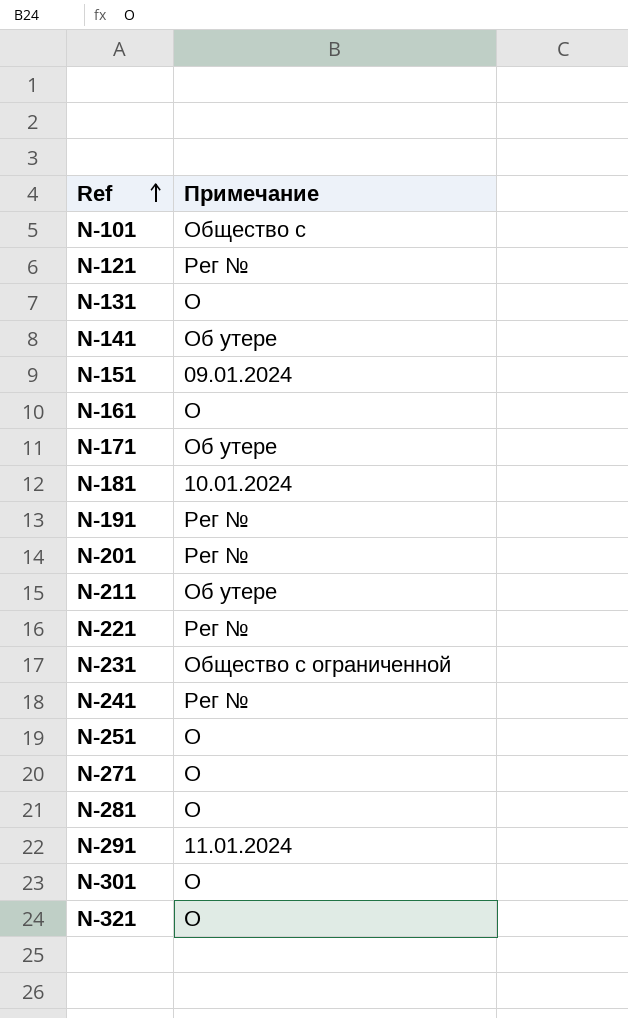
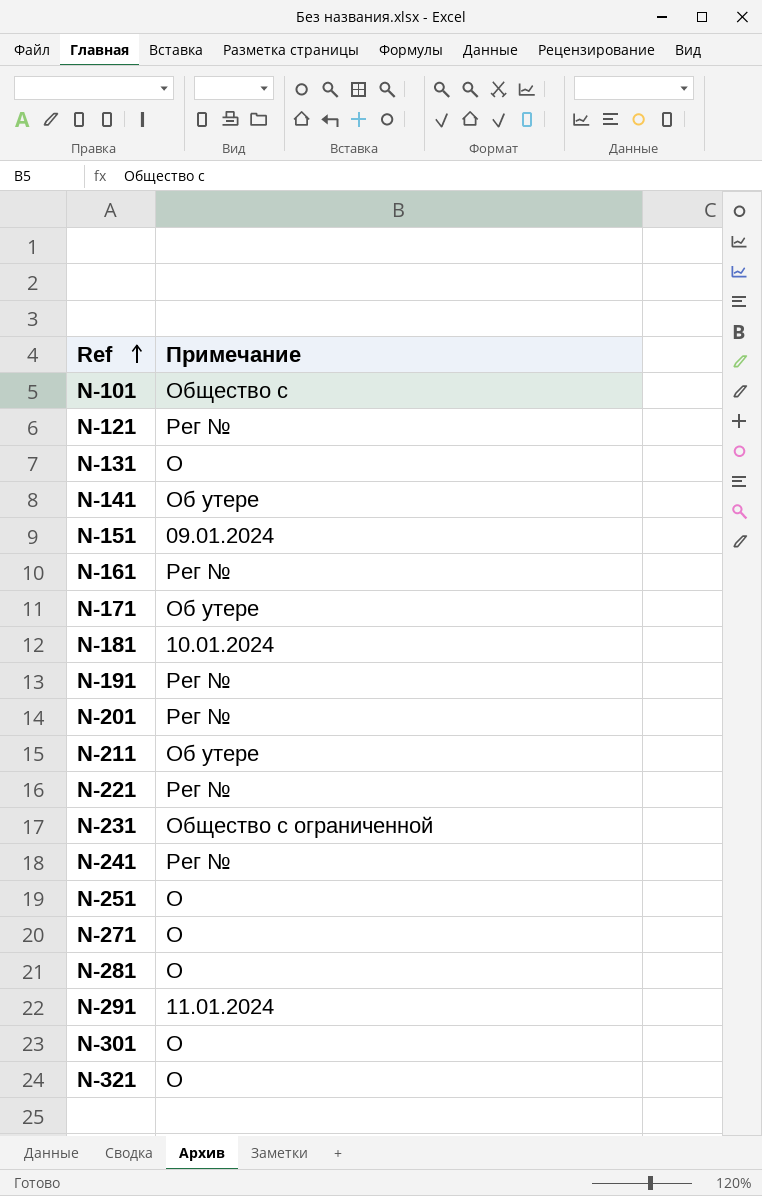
N-161 | Примечание: О -> Рег №

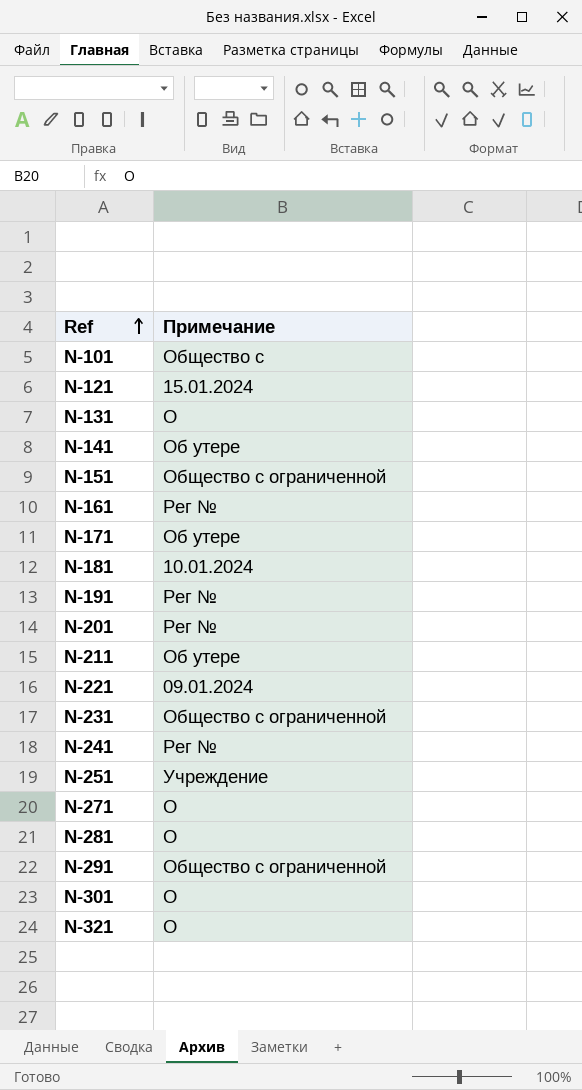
N-121 | Примечание: Рег № -> 15.01.2024
N-151 | Примечание: 09.01.2024 -> Общество с ограниченной
N-221 | Примечание: Рег № -> 09.01.2024
N-251 | Примечание: О -> Учреждение
N-291 | Примечание: 11.01.2024 -> Общество с ограниченной

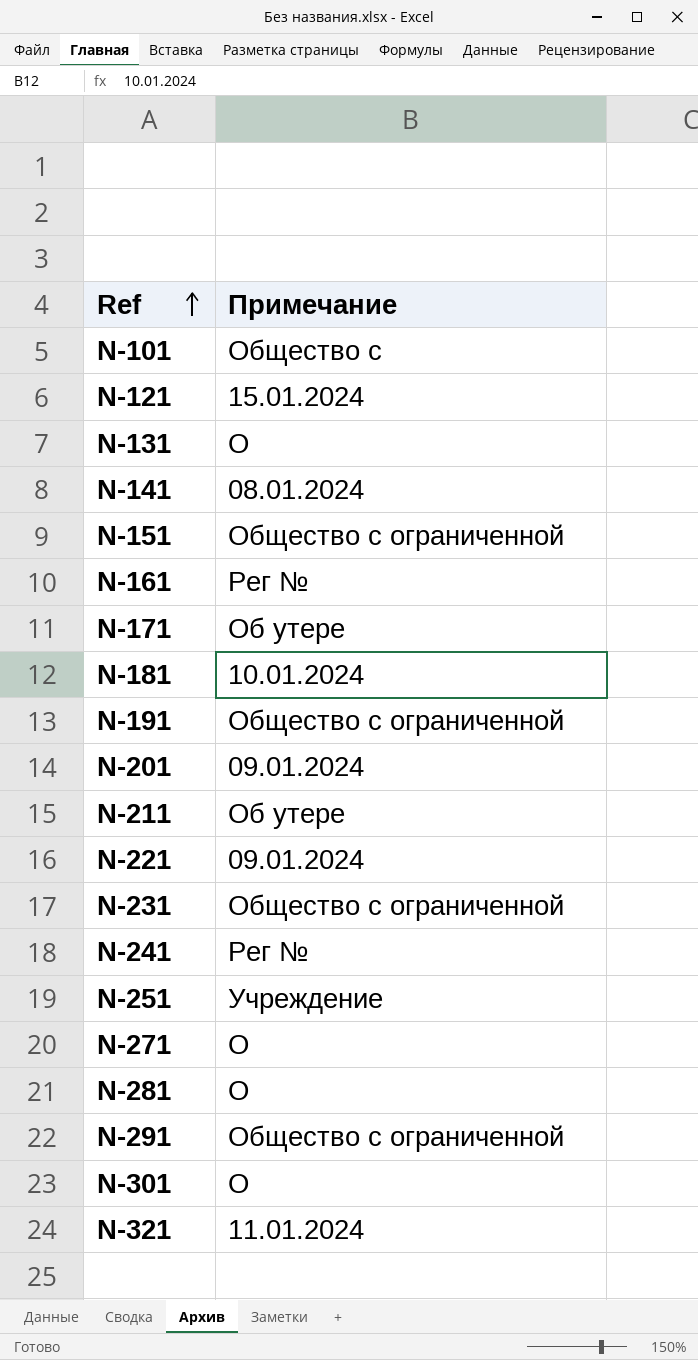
N-141 | Примечание: Об утере -> 08.01.2024
N-191 | Примечание: Рег № -> Общество с ограниченной
N-201 | Примечание: Рег № -> 09.01.2024
N-321 | Примечание: О -> 11.01.2024

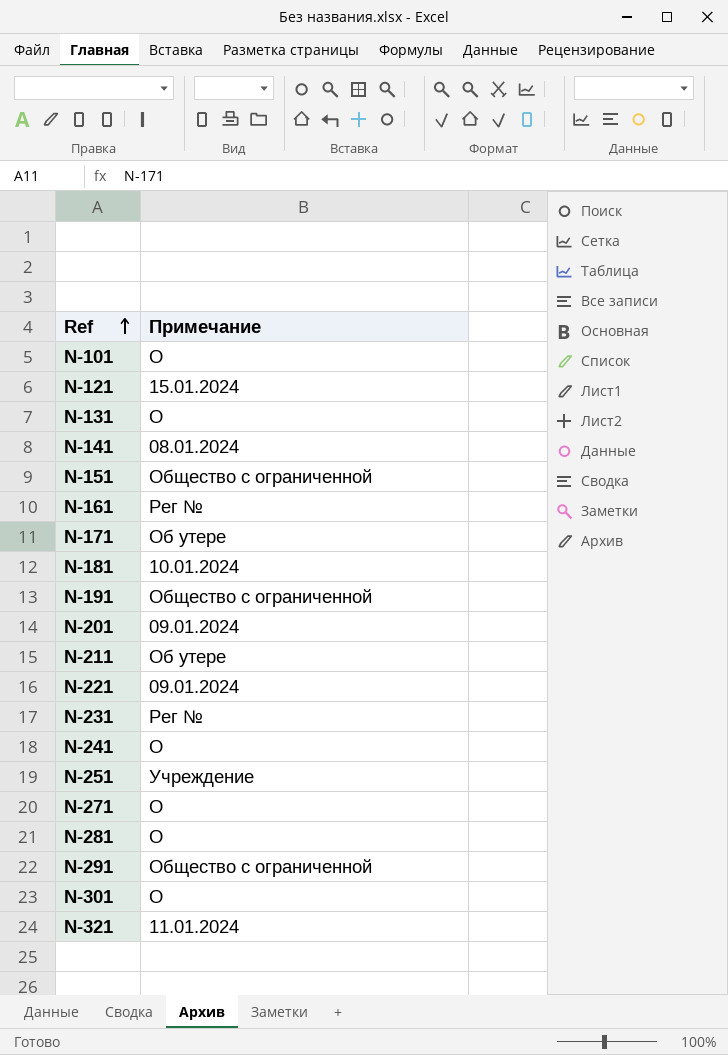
N-101 | Примечание: Общество с -> О
N-231 | Примечание: Общество с ограниченной -> Рег №
N-241 | Примечание: Рег № -> О

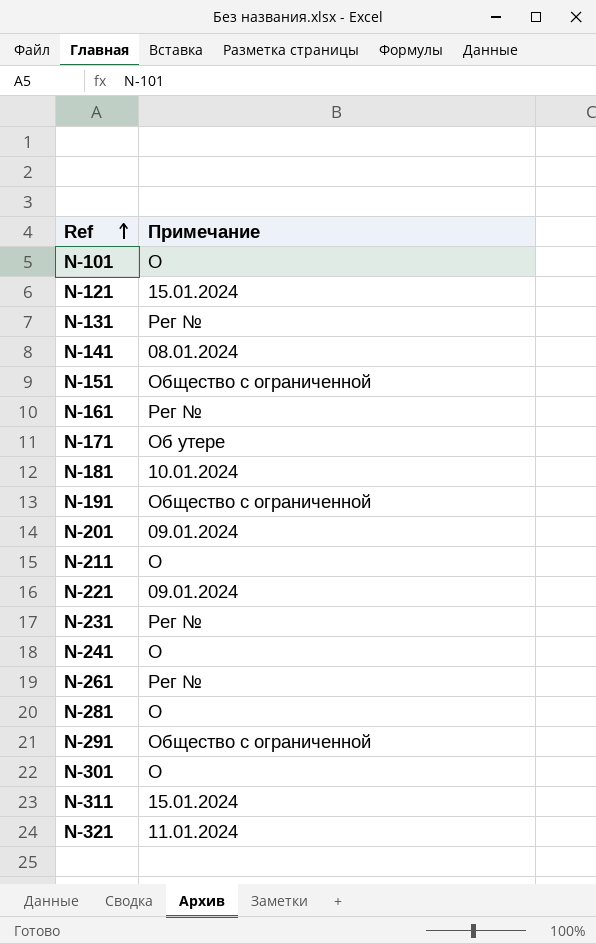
row N-251: Учреждение -> none
row N-271: О -> none
N-131 | Примечание: О -> Рег №
N-211 | Примечание: Об утере -> О
row N-261: none -> Рег №
row N-311: none -> 15.01.2024

